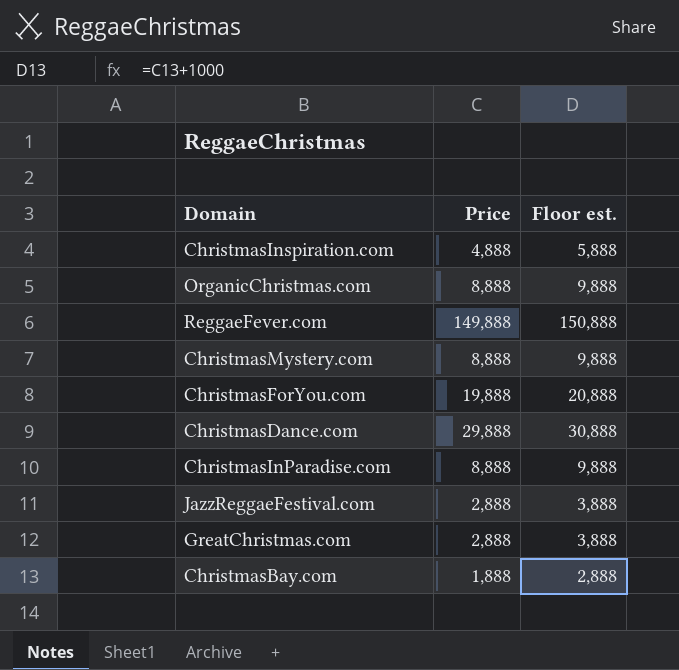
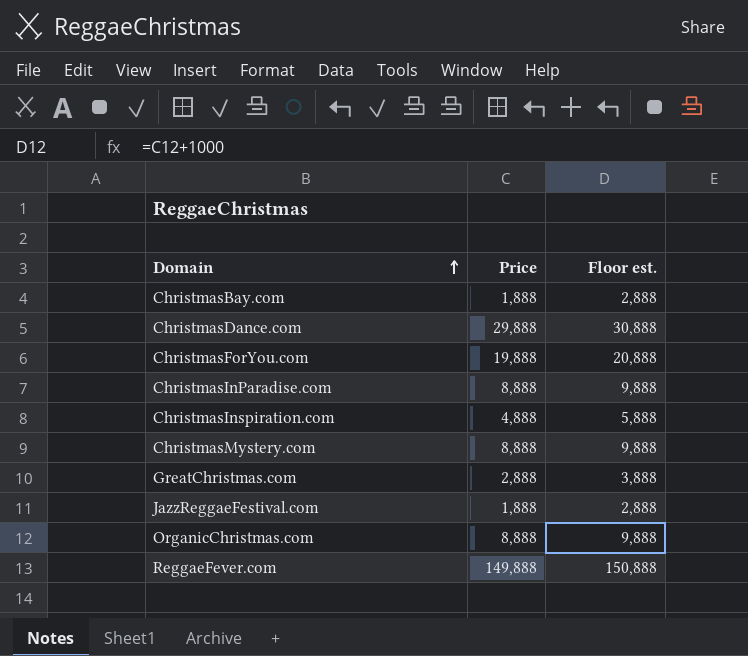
row order: none -> Domain ascending
JazzReggaeFestival.com | Price: 2,888 -> 1,888
JazzReggaeFestival.com | Floor est.: 3,888 -> 2,888

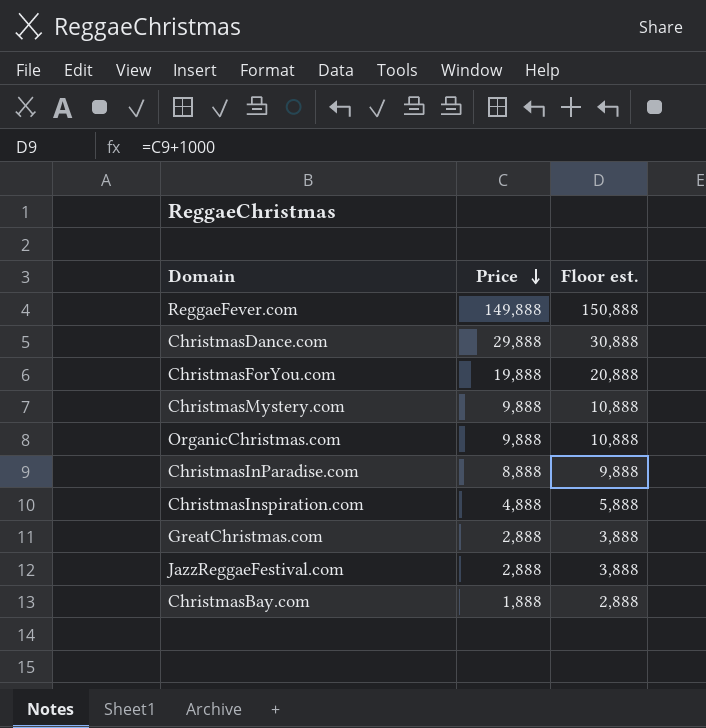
row order: Domain ascending -> Price descending
ChristmasMystery.com | Price: 8,888 -> 9,888
ChristmasMystery.com | Floor est.: 9,888 -> 10,888
OrganicChristmas.com | Price: 8,888 -> 9,888
OrganicChristmas.com | Floor est.: 9,888 -> 10,888
JazzReggaeFestival.com | Price: 1,888 -> 2,888
JazzReggaeFestival.com | Floor est.: 2,888 -> 3,888

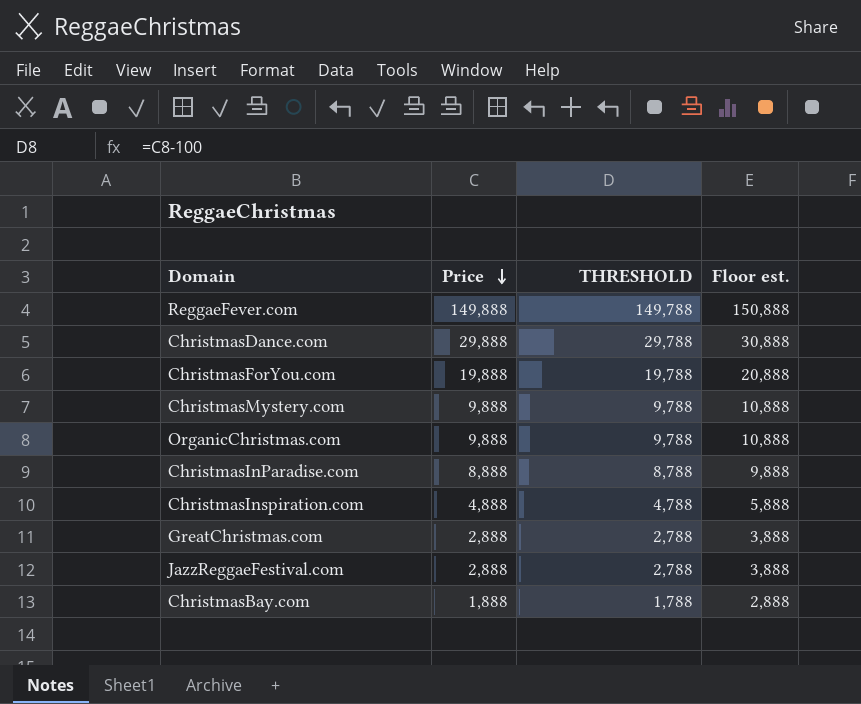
column THRESHOLD | formula: none -> [Price] - 100

